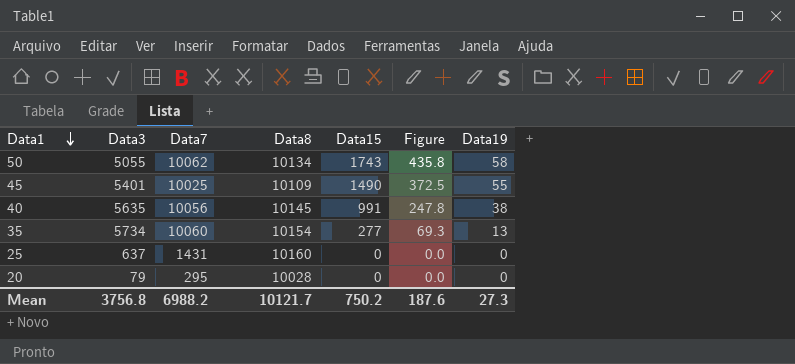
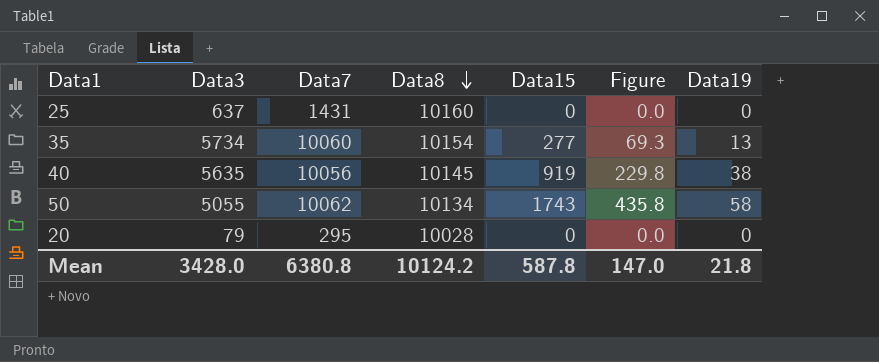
row order: Data1 descending -> Data8 descending
row 45: 5401 | 10025 | 10109 | 1490 | 372.5 | 55 -> none
40 | Data15: 991 -> 919
40 | Figure: 247.8 -> 229.8
Mean | Data3: 3756.8 -> 3428.0
Mean | Data7: 6988.2 -> 6380.8
Mean | Data8: 10121.7 -> 10124.2
Mean | Data15: 750.2 -> 587.8
Mean | Figure: 187.6 -> 147.0
Mean | Data19: 27.3 -> 21.8

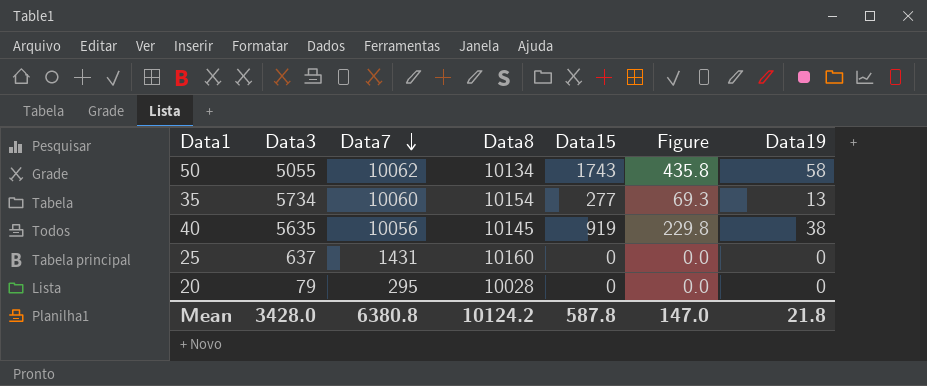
row order: Data8 descending -> Data7 descending

